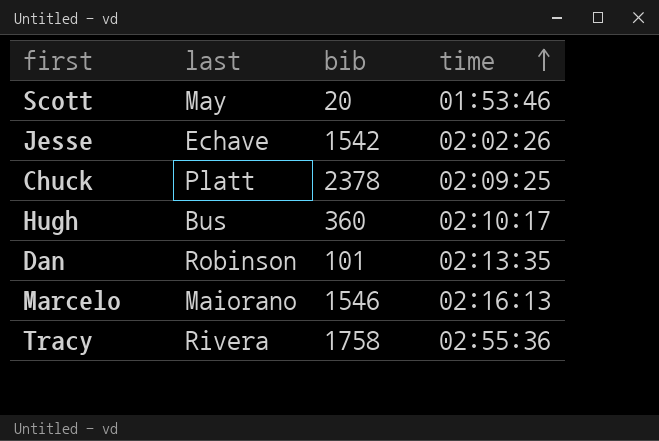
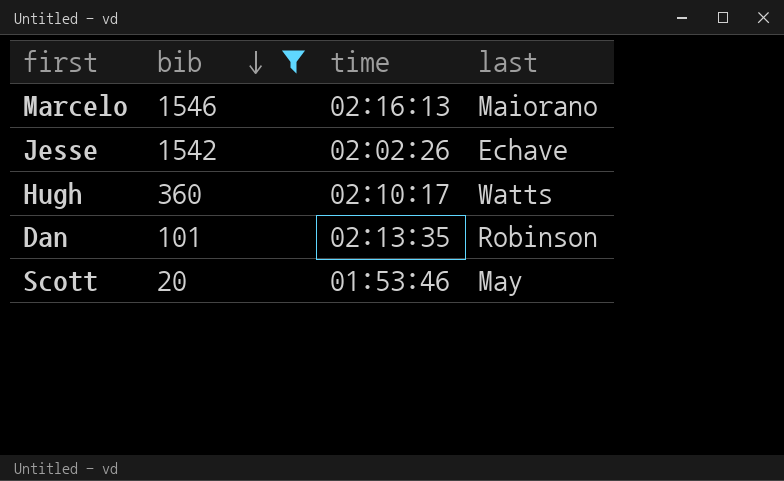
filter: none -> bib <= 1546
row order: time ascending -> bib descending
column last | position: 2 -> 4
Hugh | last: Bus -> Watts

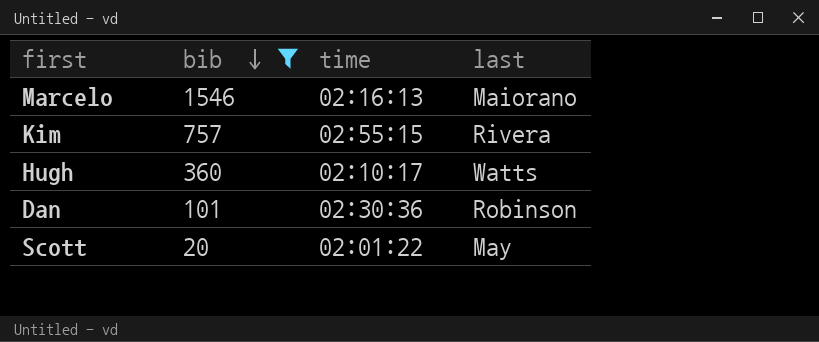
row Jesse: 1542 | 02:02:26 | Echave -> none
row Kim: none -> 757 | 02:55:15 | Rivera
Dan | time: 02:13:35 -> 02:30:36
Scott | time: 01:53:46 -> 02:01:22

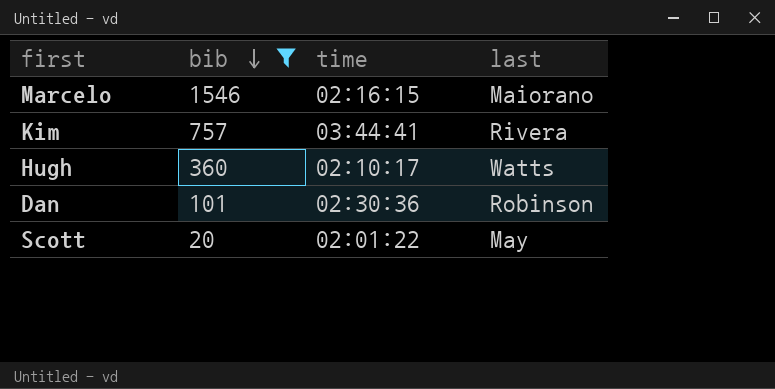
Marcelo | time: 02:16:13 -> 02:16:15
Kim | time: 02:55:15 -> 03:44:41

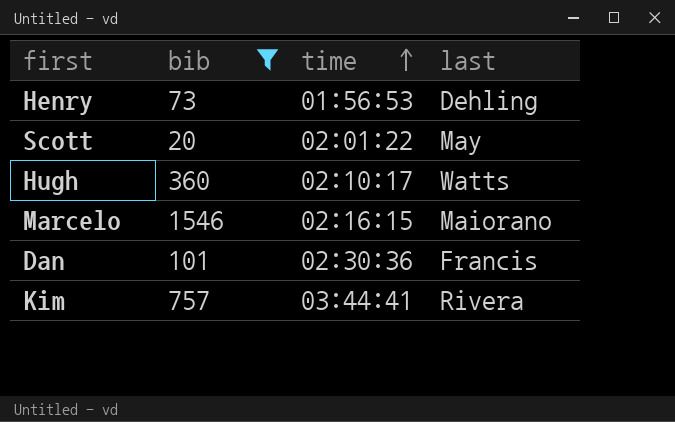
row order: bib descending -> time ascending
row Henry: none -> 73 | 01:56:53 | Dehling
Dan | last: Robinson -> Francis

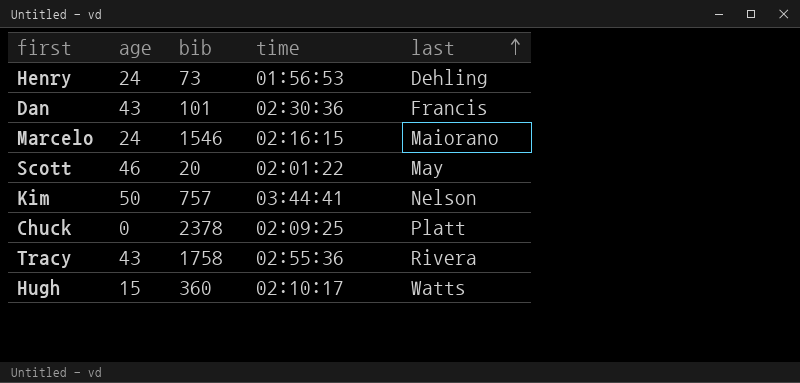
filter: bib <= 1546 -> none
row order: time ascending -> last ascending
column age | position: none -> 2
Kim | last: Rivera -> Nelson

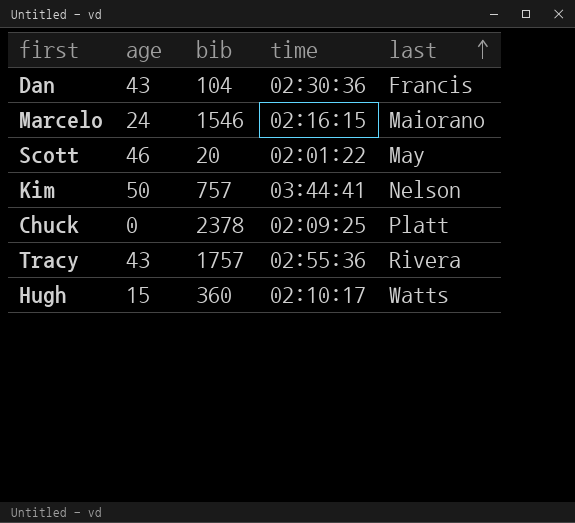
row Henry: 24 | 73 | 01:56:53 | Dehling -> none
Dan | bib: 101 -> 104
Tracy | bib: 1758 -> 1757

